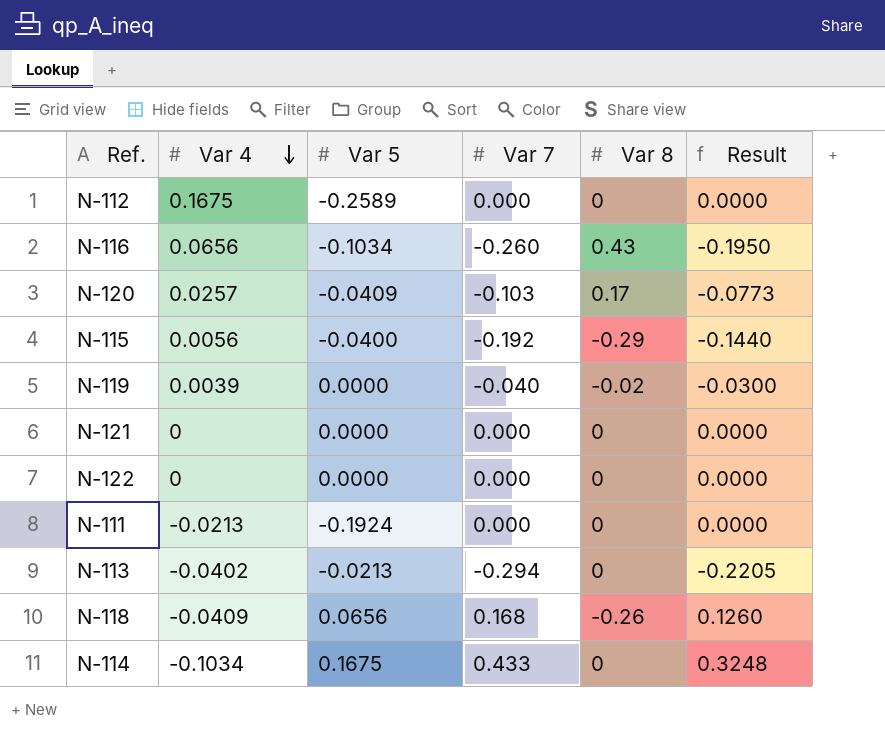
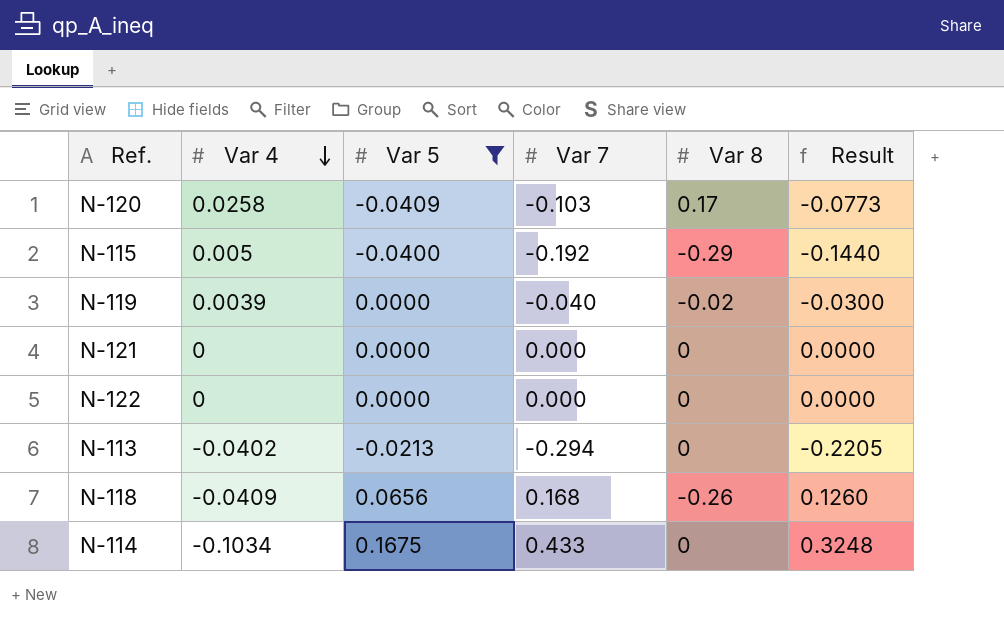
filter: none -> Var 5 >= -0.0409
N-120 | Var 4: 0.0257 -> 0.0258
N-115 | Var 4: 0.0056 -> 0.005

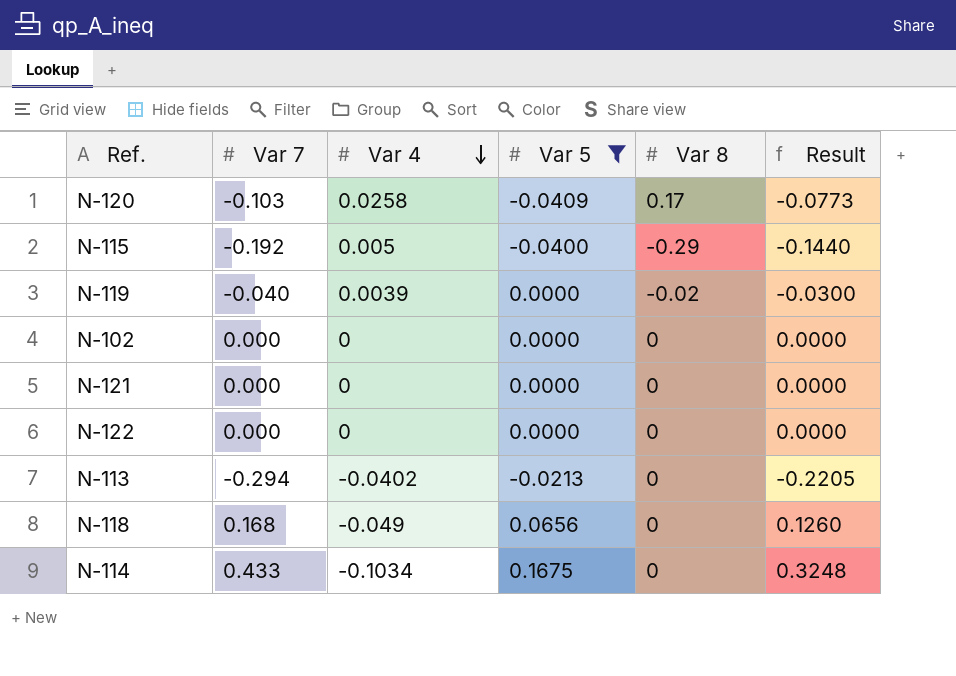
column Var 7 | position: 4 -> 2
row N-102: none -> 0.000 | 0 | 0.0000 | 0 | 0.0000
N-118 | Var 4: -0.0409 -> -0.049
N-118 | Var 8: -0.26 -> 0

